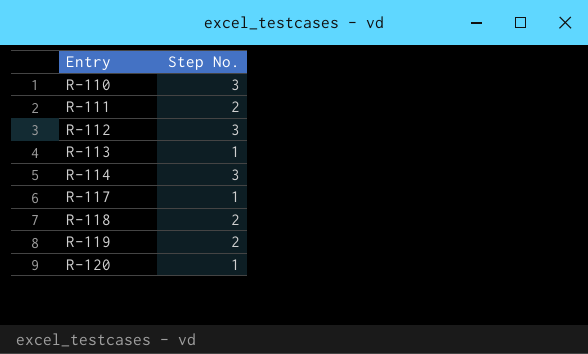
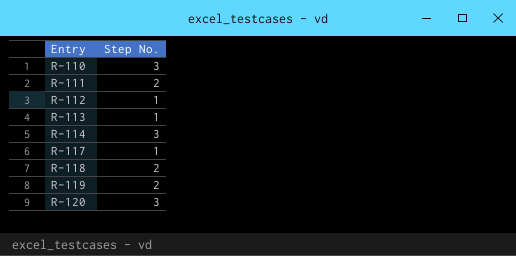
R-112 | Step No.: 3 -> 1
R-120 | Step No.: 1 -> 3

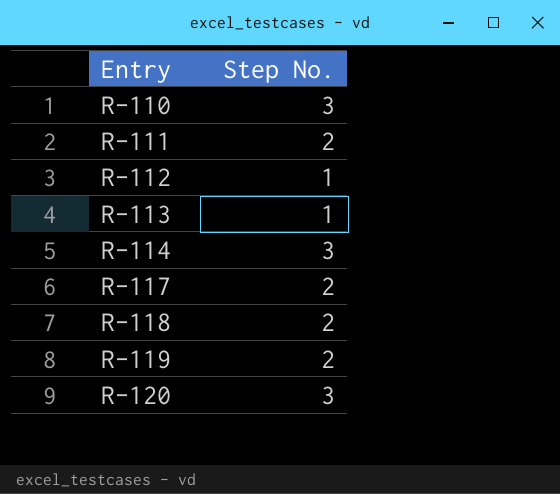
R-117 | Step No.: 1 -> 2

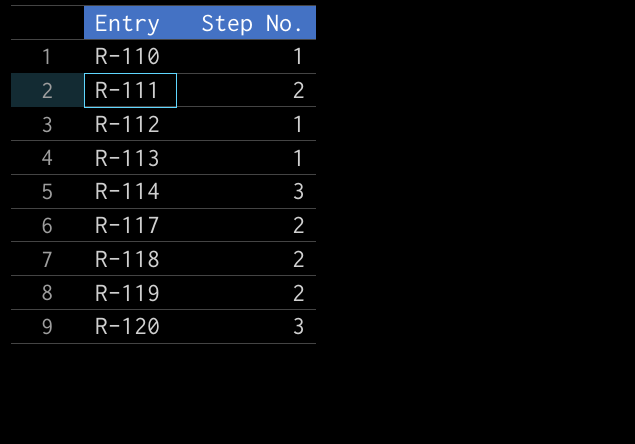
R-110 | Step No.: 3 -> 1

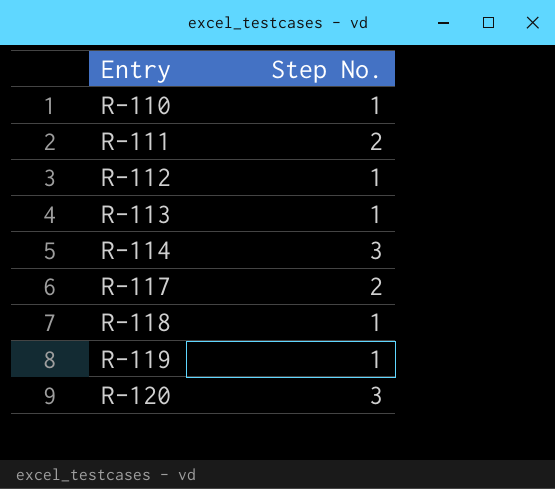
R-118 | Step No.: 2 -> 1
R-119 | Step No.: 2 -> 1

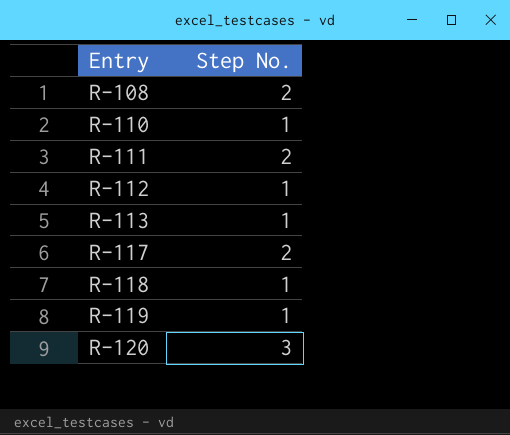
row R-114: 3 -> none
row R-108: none -> 2

